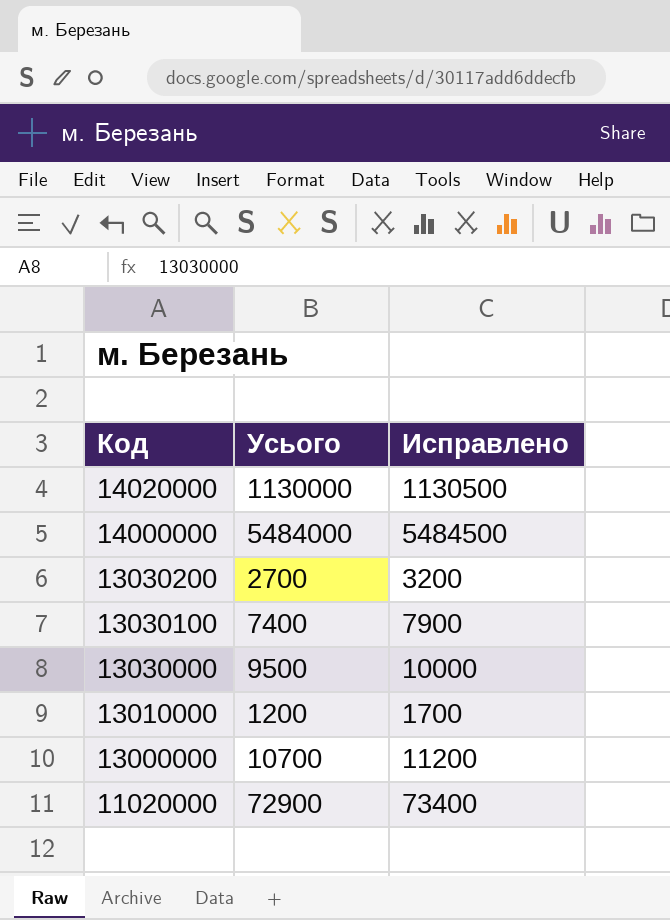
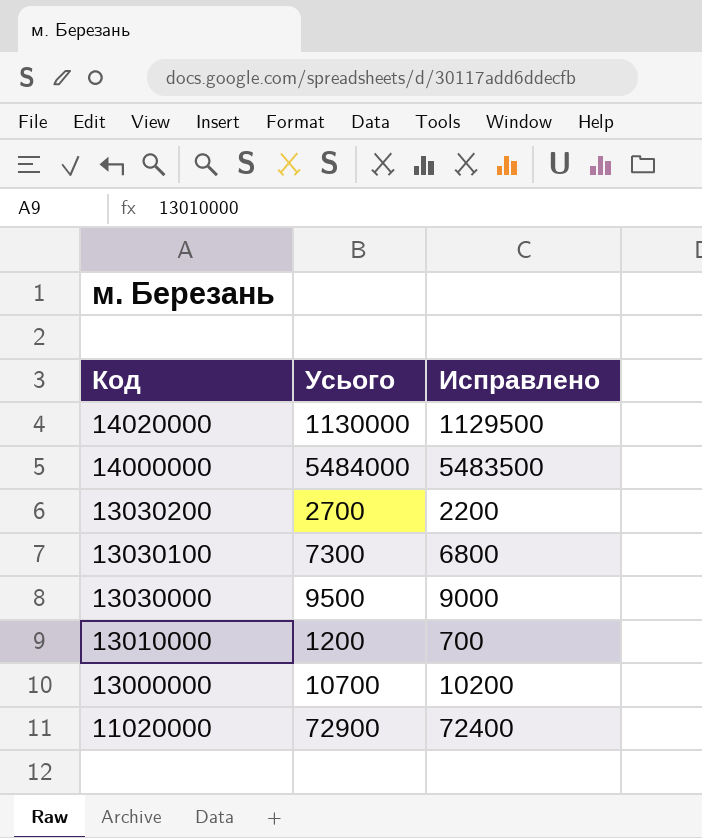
column Исправлено | formula: [Усього] + 500 -> [Усього] - 500
13030100 | Усього: 7400 -> 7300

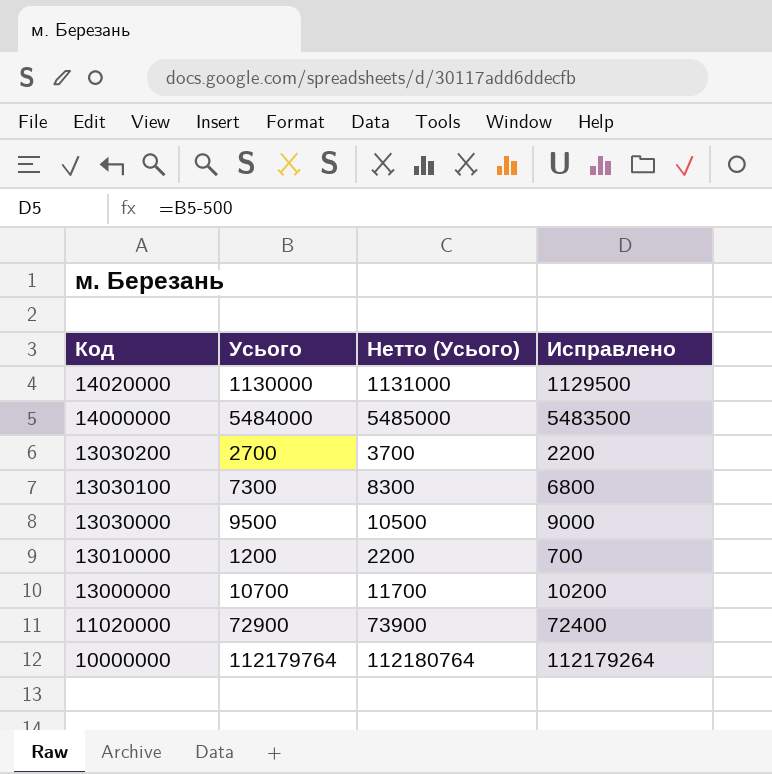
column Нетто (Усього) | formula: none -> [Усього] + 1000
row 10000000: none -> 112179764 | 112180764 | 112179264

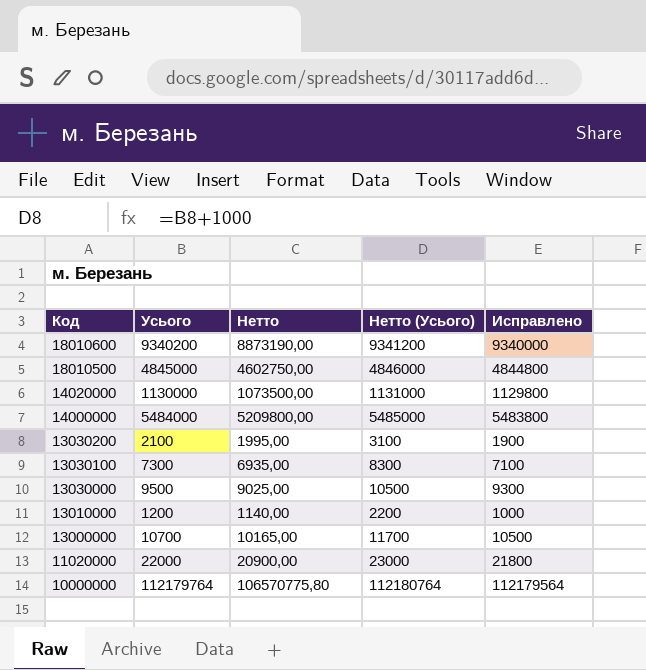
column Нетто | formula: none -> [Усього] * 0,95
column Исправлено | formula: [Усього] - 500 -> [Усього] - 200
row 18010600: none -> 9340200 | 8873190,00 | 9341200 | 9340000
row 18010500: none -> 4845000 | 4602750,00 | 4846000 | 4844800
13030200 | Усього: 2700 -> 2100
13030200 | Нетто (Усього): 3700 -> 3100
11020000 | Усього: 72900 -> 22000
11020000 | Нетто (Усього): 73900 -> 23000

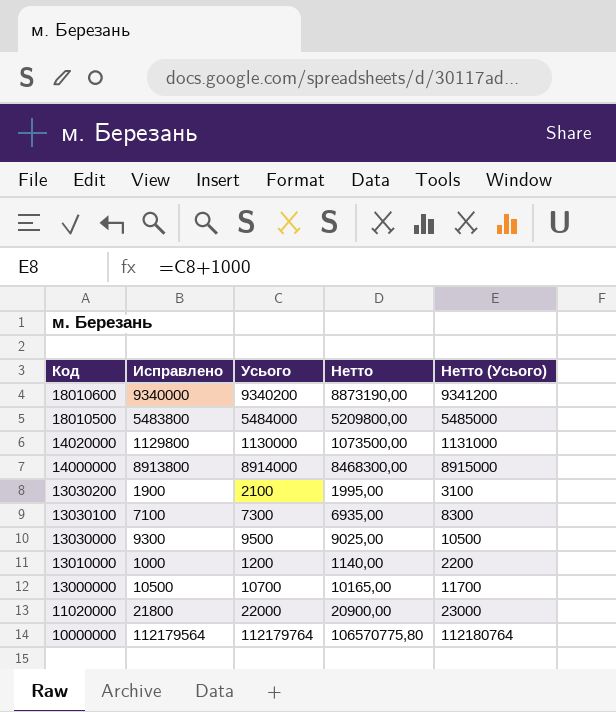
column Исправлено | position: 5 -> 2
18010500 | Исправлено: 4844800 -> 5483800
18010500 | Усього: 4845000 -> 5484000
18010500 | Нетто: 4602750,00 -> 5209800,00
18010500 | Нетто (Усього): 4846000 -> 5485000
14000000 | Исправлено: 5483800 -> 8913800
14000000 | Усього: 5484000 -> 8914000
14000000 | Нетто: 5209800,00 -> 8468300,00
14000000 | Нетто (Усього): 5485000 -> 8915000

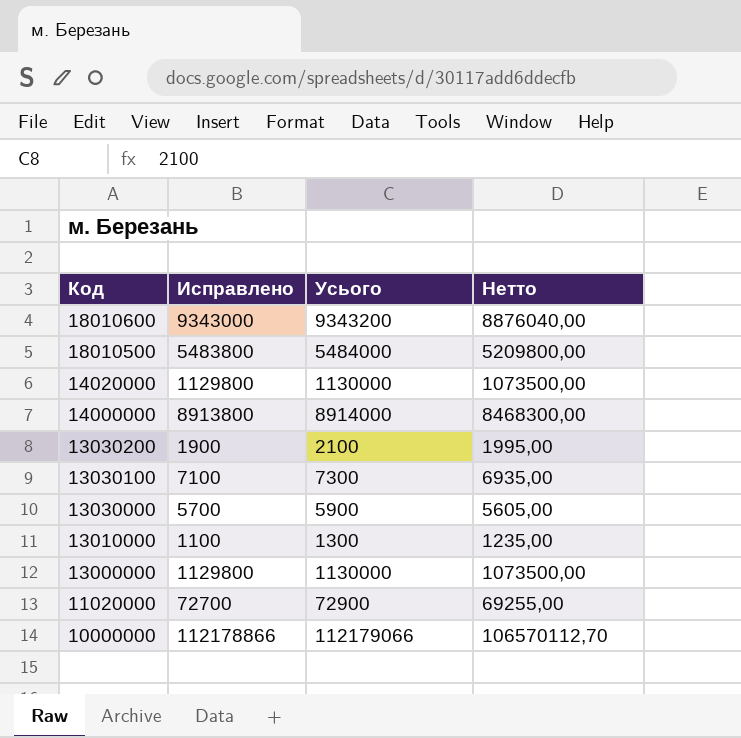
column Нетто (Усього) | formula: [Усього] + 1000 -> none
18010600 | Исправлено: 9340000 -> 9343000
18010600 | Усього: 9340200 -> 9343200
18010600 | Нетто: 8873190,00 -> 8876040,00
13030000 | Исправлено: 9300 -> 5700
13030000 | Усього: 9500 -> 5900
13030000 | Нетто: 9025,00 -> 5605,00
13010000 | Исправлено: 1000 -> 1100
13010000 | Усього: 1200 -> 1300
13010000 | Нетто: 1140,00 -> 1235,00
13000000 | Исправлено: 10500 -> 1129800
13000000 | Усього: 10700 -> 1130000
13000000 | Нетто: 10165,00 -> 1073500,00
11020000 | Исправлено: 21800 -> 72700
11020000 | Усього: 22000 -> 72900
11020000 | Нетто: 20900,00 -> 69255,00
10000000 | Исправлено: 112179564 -> 112178866
10000000 | Усього: 112179764 -> 112179066
10000000 | Нетто: 106570775,80 -> 106570112,70

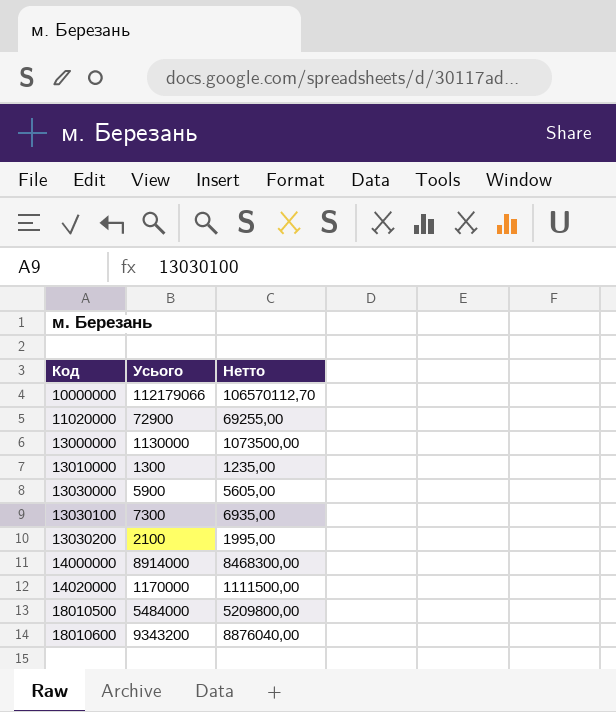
row order: Код descending -> Код ascending
column Исправлено | formula: [Усього] - 200 -> none
14020000 | Усього: 1130000 -> 1170000
14020000 | Нетто: 1073500,00 -> 1111500,00

